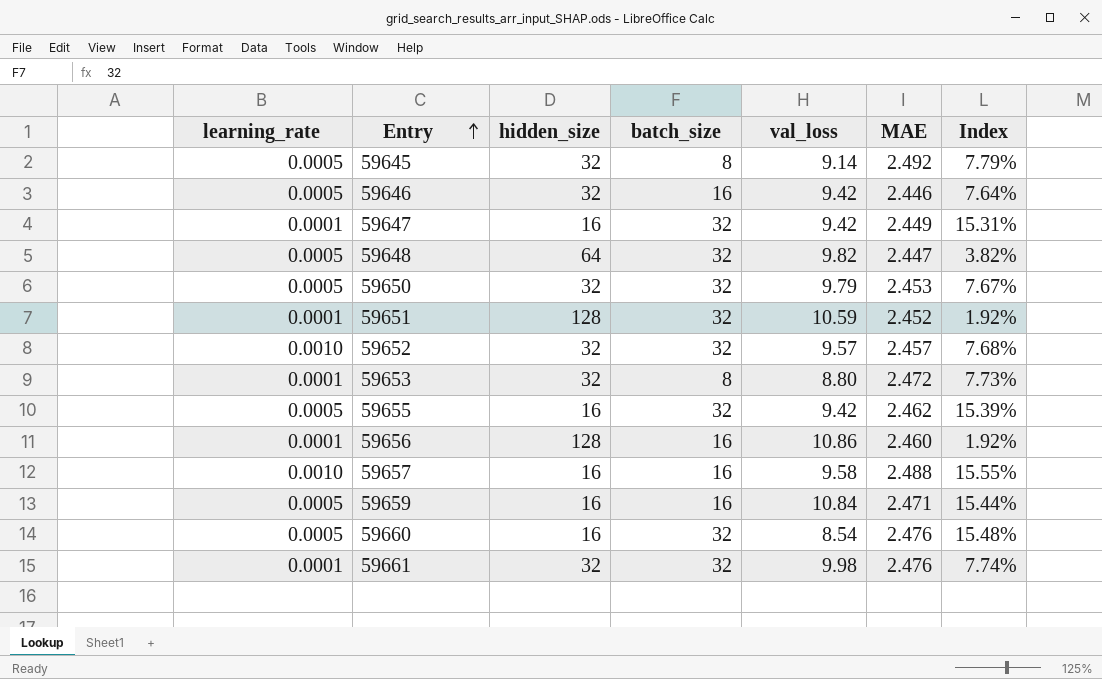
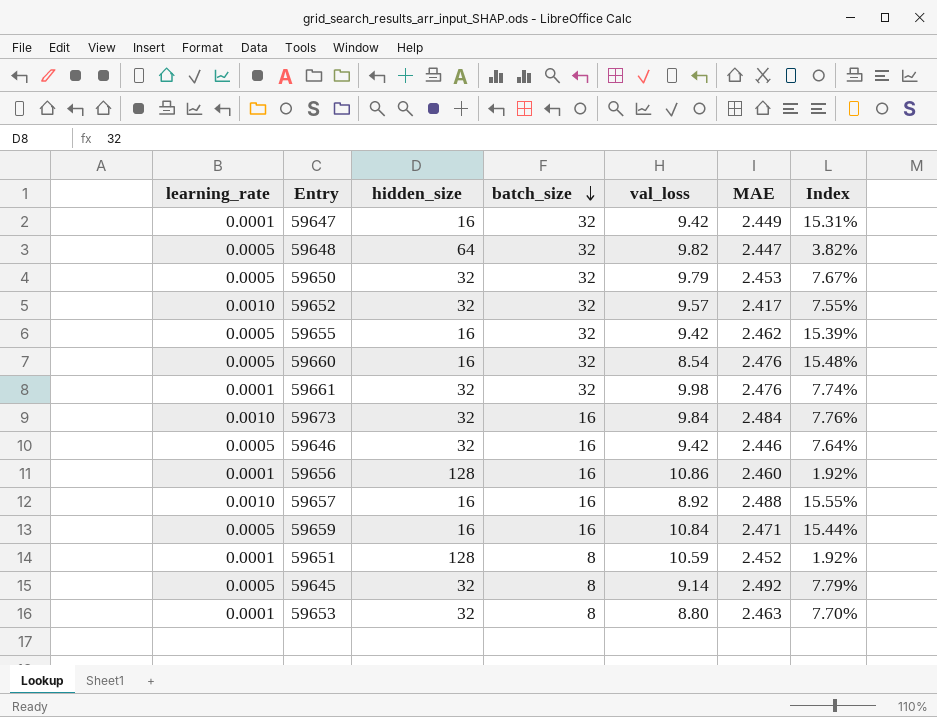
row order: Entry ascending -> batch_size descending
59652 | MAE: 2.457 -> 2.417
59652 | Index: 7.68% -> 7.55%
row 59673: none -> 0.0010 | 32 | 16 | 9.84 | 2.484 | 7.76%
59657 | val_loss: 9.58 -> 8.92
59651 | batch_size: 32 -> 8
59653 | MAE: 2.472 -> 2.463
59653 | Index: 7.73% -> 7.70%

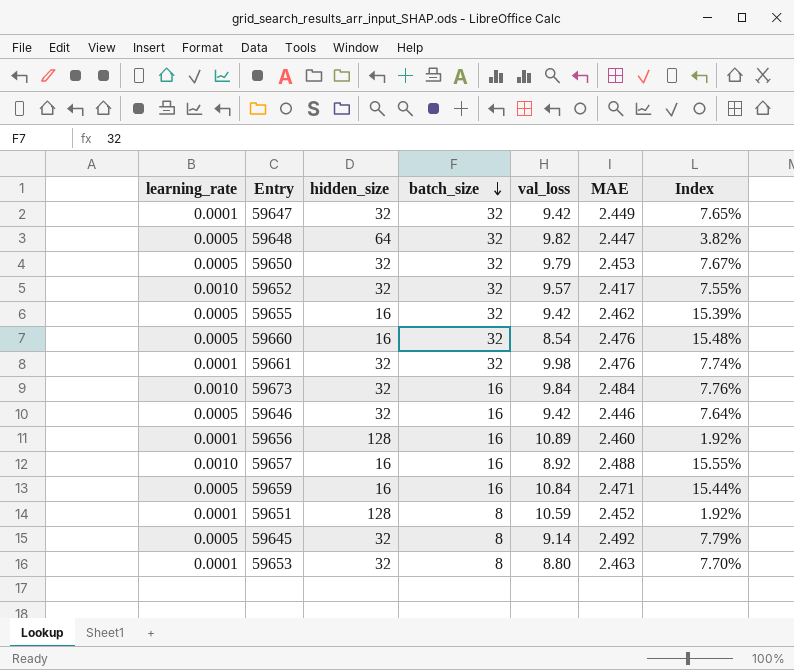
59647 | hidden_size: 16 -> 32
59647 | Index: 15.31% -> 7.65%
59656 | val_loss: 10.86 -> 10.89

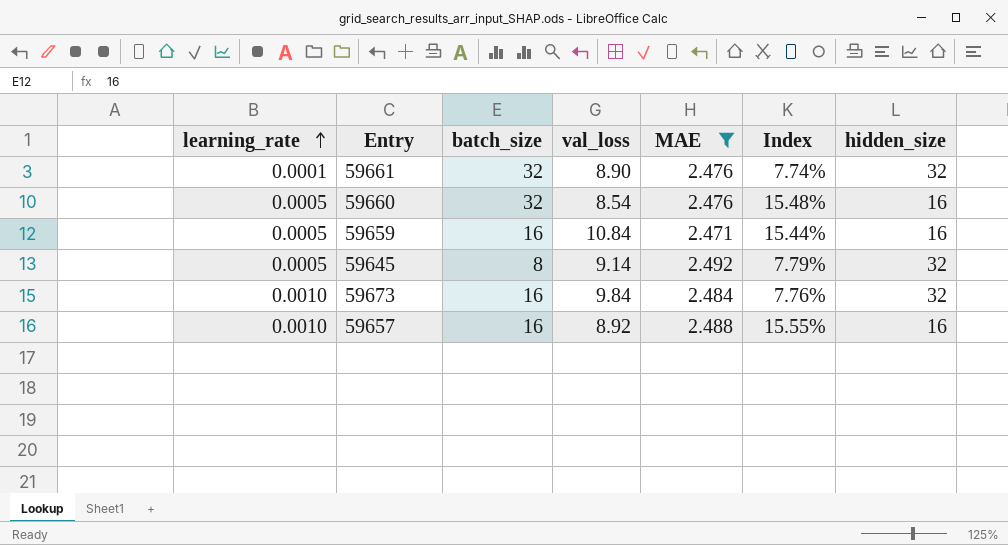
filter: none -> MAE >= 2.471
row order: batch_size descending -> learning_rate ascending
column hidden_size | position: 3 -> 7
59661 | val_loss: 9.98 -> 8.90

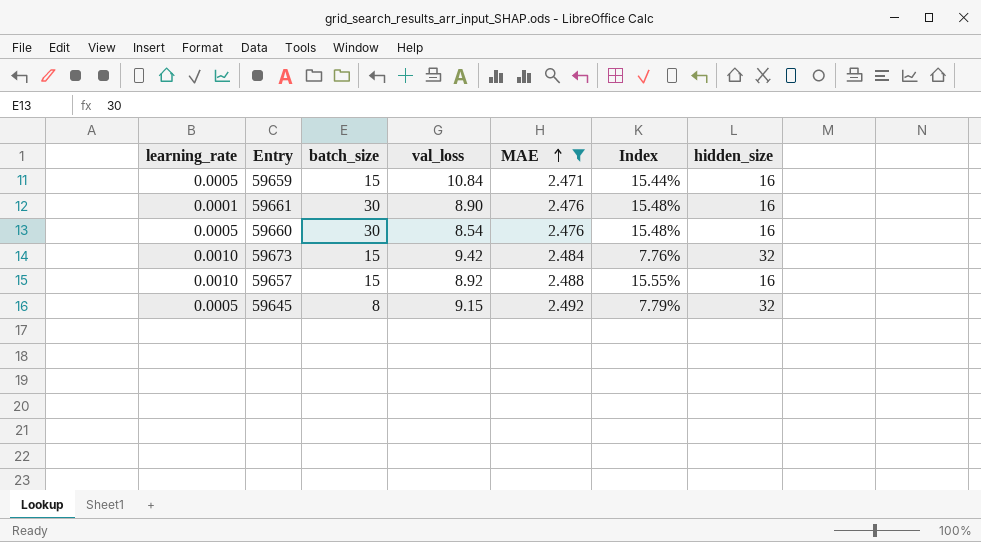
row order: learning_rate ascending -> MAE ascending
59659 | batch_size: 16 -> 15
59661 | batch_size: 32 -> 30
59661 | Index: 7.74% -> 15.48%
59661 | hidden_size: 32 -> 16
59660 | batch_size: 32 -> 30
59673 | batch_size: 16 -> 15
59673 | val_loss: 9.84 -> 9.42
59657 | batch_size: 16 -> 15
59645 | val_loss: 9.14 -> 9.15

